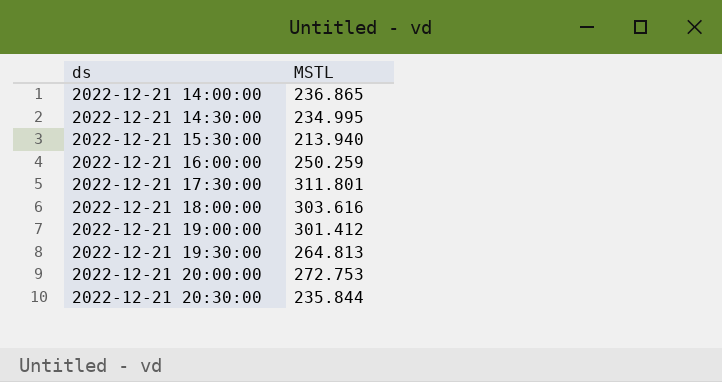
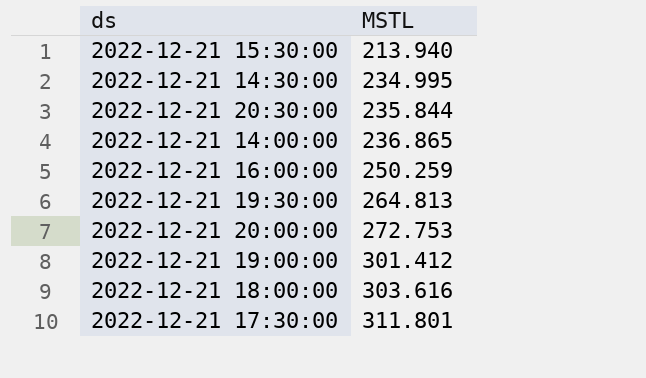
row order: ds ascending -> MSTL ascending

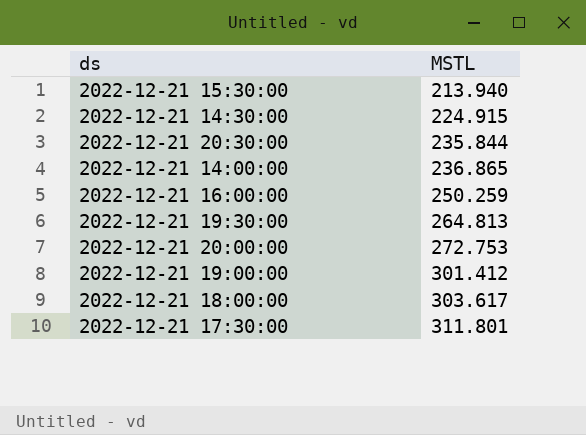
2022-12-21 14:30:00 | MSTL: 234.995 -> 224.915
2022-12-21 18:00:00 | MSTL: 303.616 -> 303.617

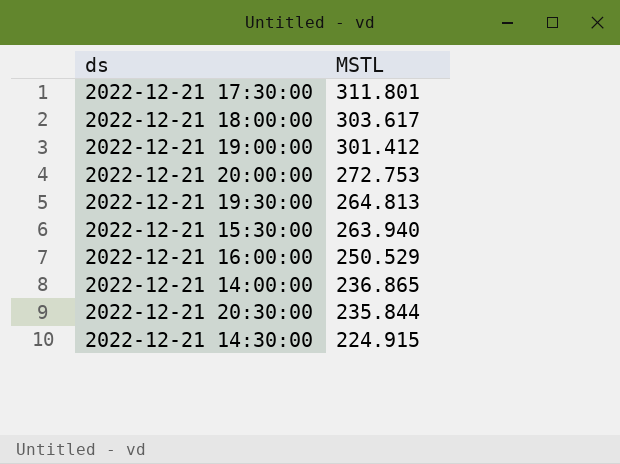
row order: MSTL ascending -> MSTL descending
2022-12-21 15:30:00 | MSTL: 213.940 -> 263.940
2022-12-21 16:00:00 | MSTL: 250.259 -> 250.529

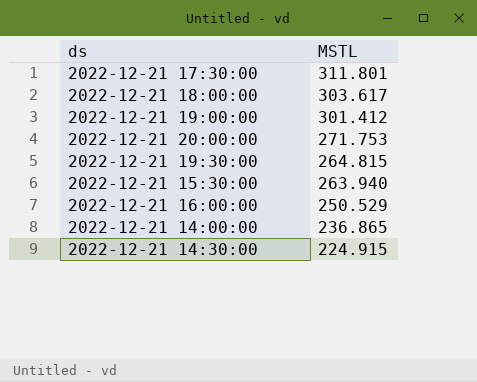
row 2022-12-21 20:30:00: 235.844 -> none
2022-12-21 20:00:00 | MSTL: 272.753 -> 271.753
2022-12-21 19:30:00 | MSTL: 264.813 -> 264.815

